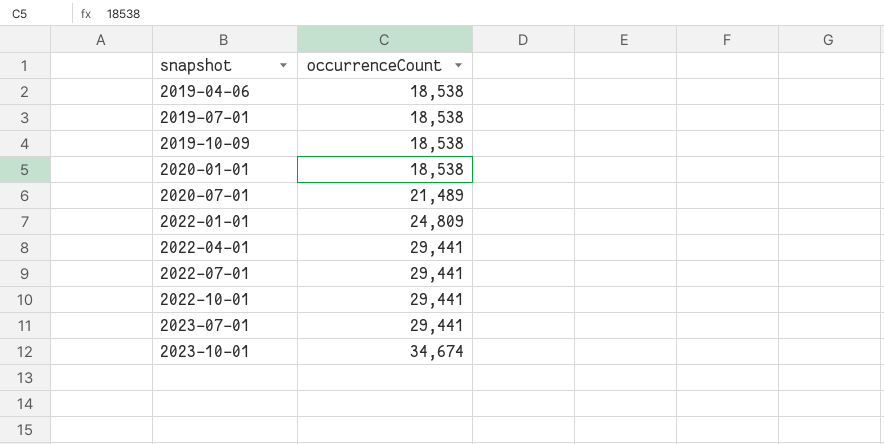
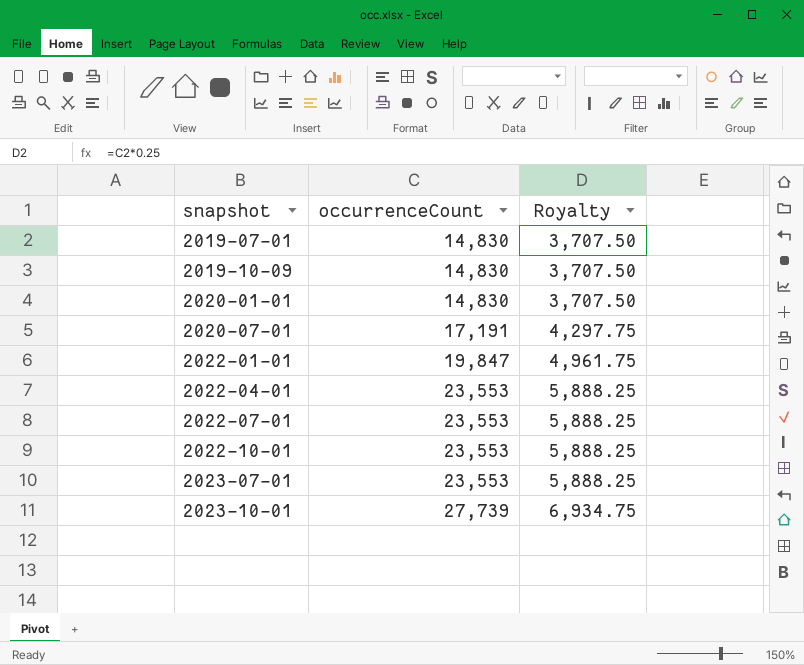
column Royalty | formula: none -> [occurrenceCount] * 0.25
row 2019-04-06: 18,538 -> none
2019-07-01 | occurrenceCount: 18,538 -> 14,830
2019-10-09 | occurrenceCount: 18,538 -> 14,830
2020-01-01 | occurrenceCount: 18,538 -> 14,830
2020-07-01 | occurrenceCount: 21,489 -> 17,191
2022-01-01 | occurrenceCount: 24,809 -> 19,847
2022-04-01 | occurrenceCount: 29,441 -> 23,553
2022-07-01 | occurrenceCount: 29,441 -> 23,553
2022-10-01 | occurrenceCount: 29,441 -> 23,553
2023-07-01 | occurrenceCount: 29,441 -> 23,553
2023-10-01 | occurrenceCount: 34,674 -> 27,739

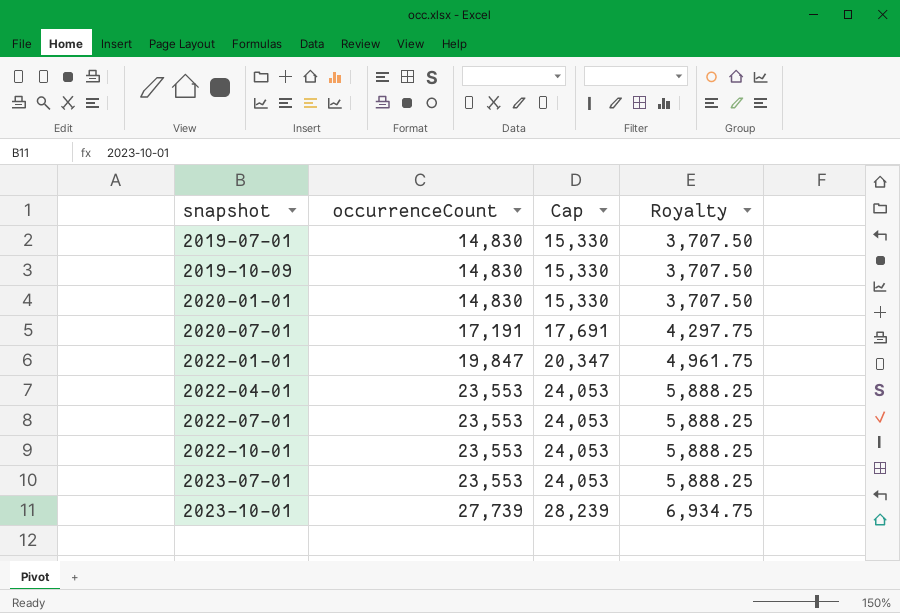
column Cap | formula: none -> [occurrenceCount] + 500

